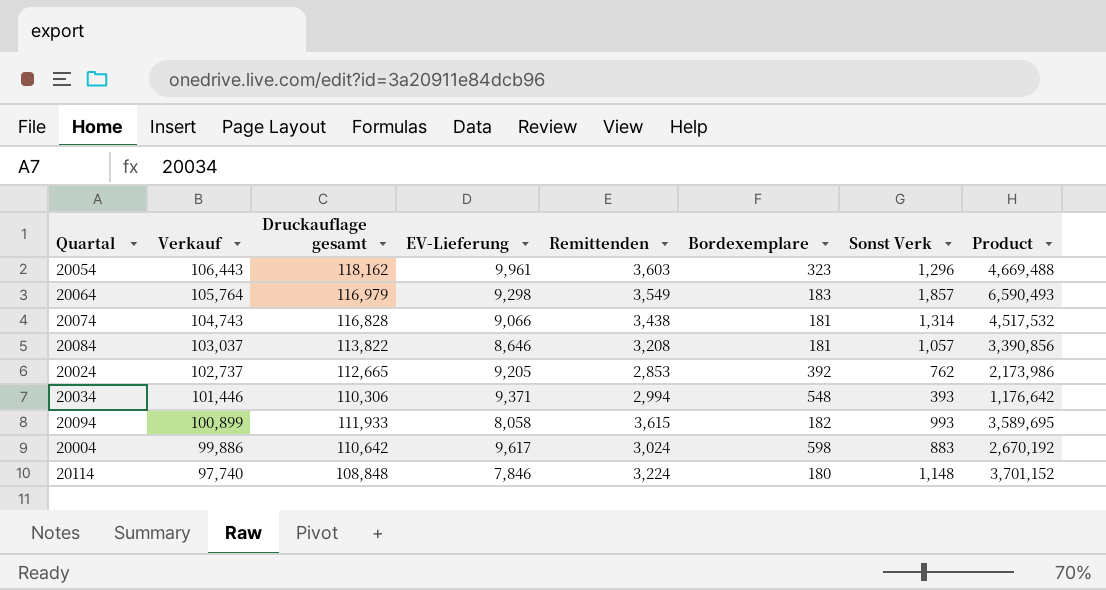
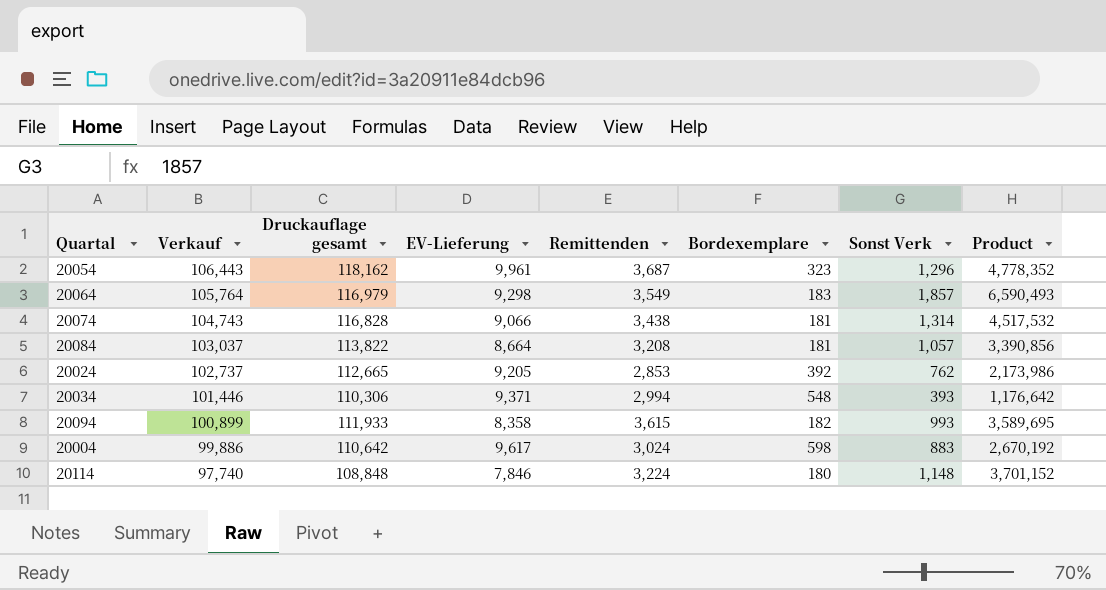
20054 | Remittenden: 3,603 -> 3,687
20054 | Product: 4,669,488 -> 4,778,352
20084 | EV-Lieferung: 8,646 -> 8,664
20094 | EV-Lieferung: 8,058 -> 8,358

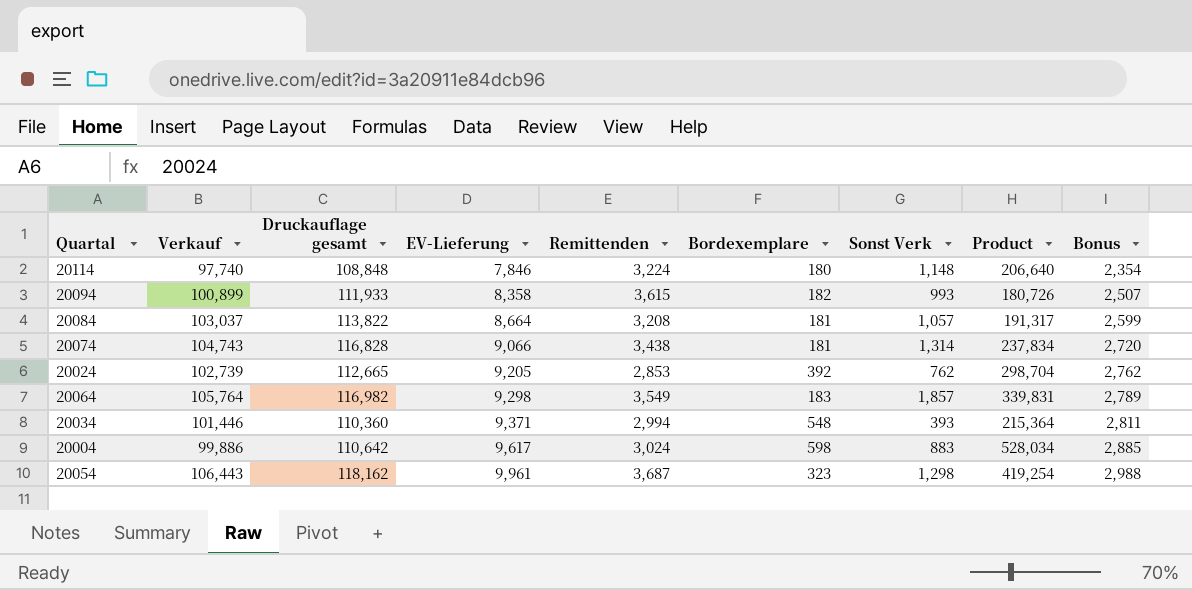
row order: Verkauf descending -> EV-Lieferung ascending
column Product | formula: [Remittenden] * [Sonst Verk] -> [Bordexemplare] * [Sonst Verk]
column Bonus | formula: none -> [EV-Lieferung] * 0.3
20024 | Verkauf: 102,737 -> 102,739
20064 | Druckauflage gesamt: 116,979 -> 116,982
20034 | Druckauflage gesamt: 110,306 -> 110,360
20054 | Sonst Verk: 1,296 -> 1,298

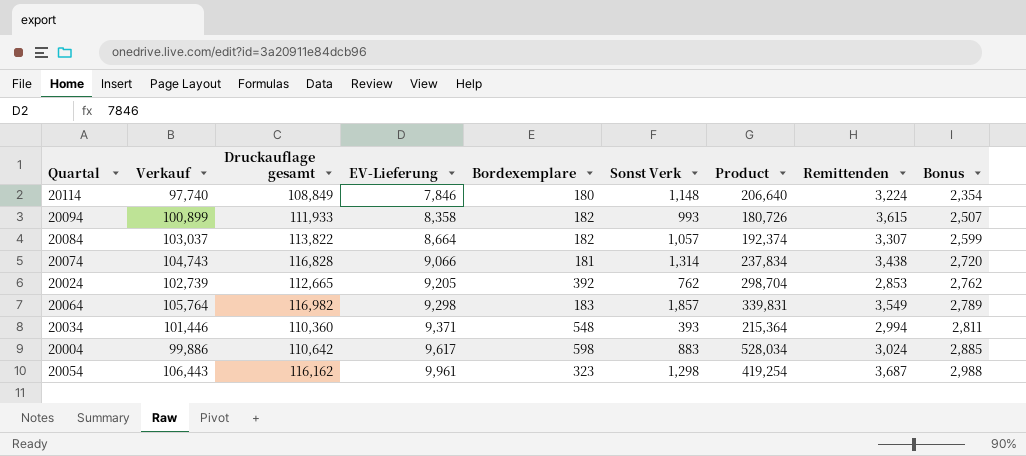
column Remittenden | position: 5 -> 8
20114 | Druckauflage gesamt: 108,848 -> 108,849
20084 | Bordexemplare: 181 -> 182
20084 | Product: 191,317 -> 192,374
20084 | Remittenden: 3,208 -> 3,307
20054 | Druckauflage gesamt: 118,162 -> 116,162

